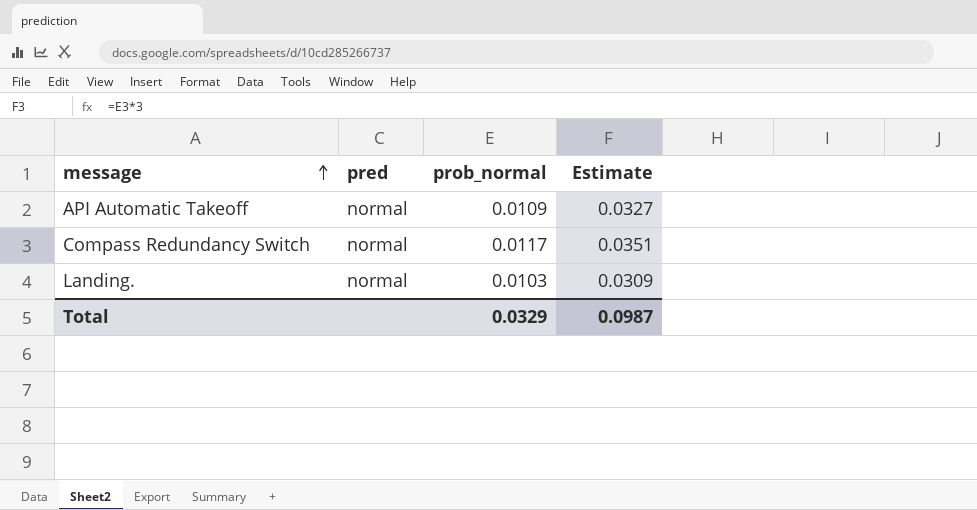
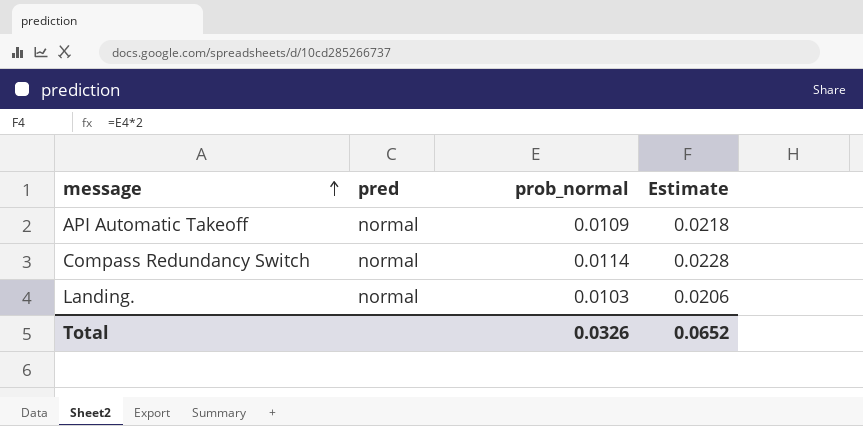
column Estimate | formula: [prob_normal] * 3 -> [prob_normal] * 2
Compass Redundancy Switch | prob_normal: 0.0117 -> 0.0114
Total | prob_normal: 0.0329 -> 0.0326
Total | Estimate: 0.0987 -> 0.0652

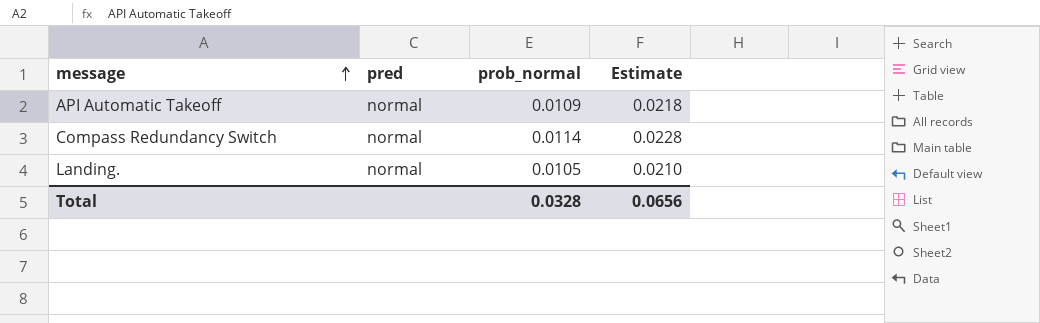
Landing. | prob_normal: 0.0103 -> 0.0105
Landing. | Estimate: 0.0206 -> 0.0210
Total | prob_normal: 0.0326 -> 0.0328
Total | Estimate: 0.0652 -> 0.0656

